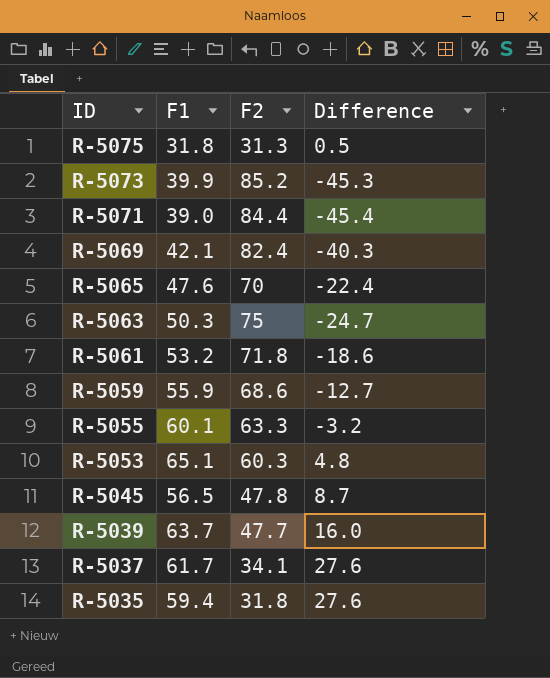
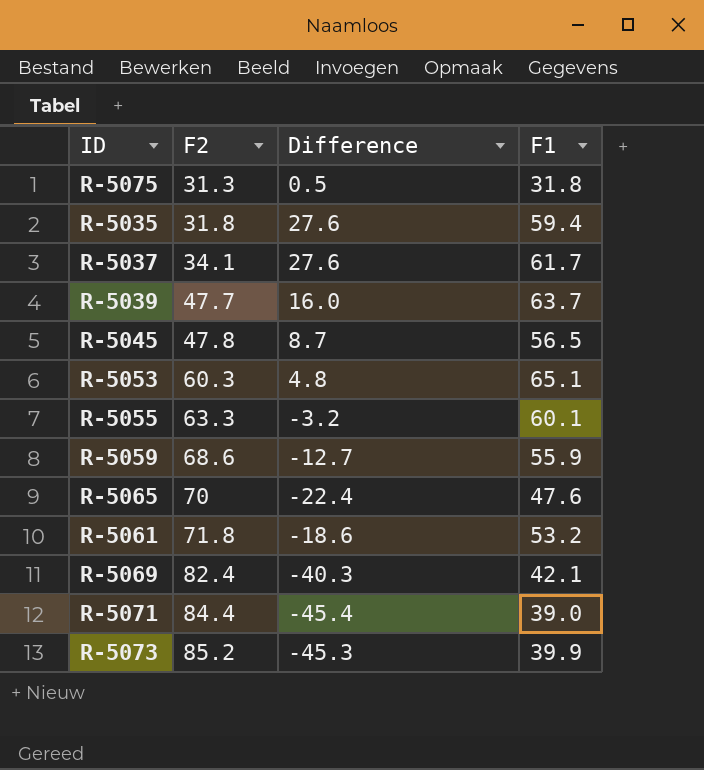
row order: ID descending -> F2 ascending
column F1 | position: 2 -> 4
row R-5063: 50.3 | 75 | -24.7 -> none

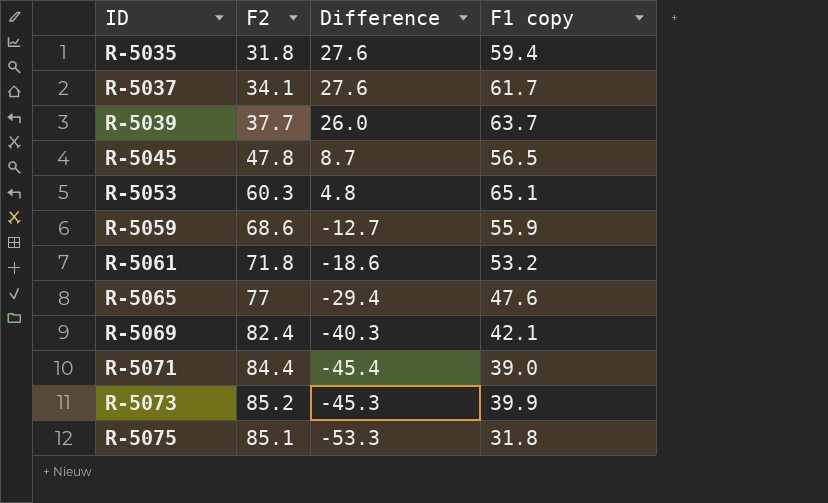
row order: F2 ascending -> ID ascending
column name: F1 -> F1 copy
row R-5055: 63.3 | -3.2 | 60.1 -> none
R-5039 | F2: 47.7 -> 37.7
R-5039 | Difference: 16.0 -> 26.0
R-5065 | F2: 70 -> 77
R-5065 | Difference: -22.4 -> -29.4
R-5075 | F2: 31.3 -> 85.1
R-5075 | Difference: 0.5 -> -53.3

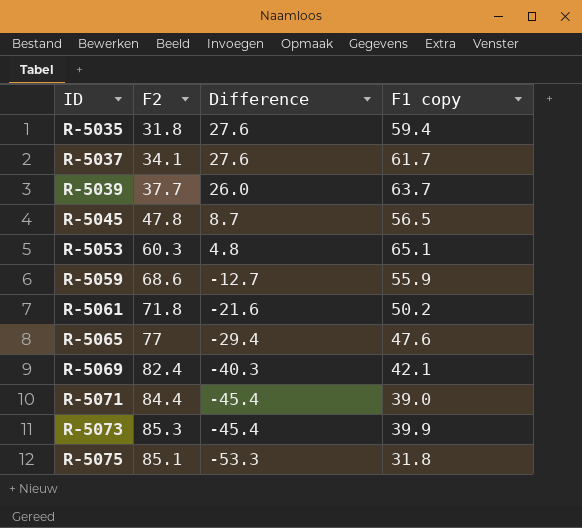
R-5061 | Difference: -18.6 -> -21.6
R-5061 | F1 copy: 53.2 -> 50.2
R-5073 | F2: 85.2 -> 85.3
R-5073 | Difference: -45.3 -> -45.4

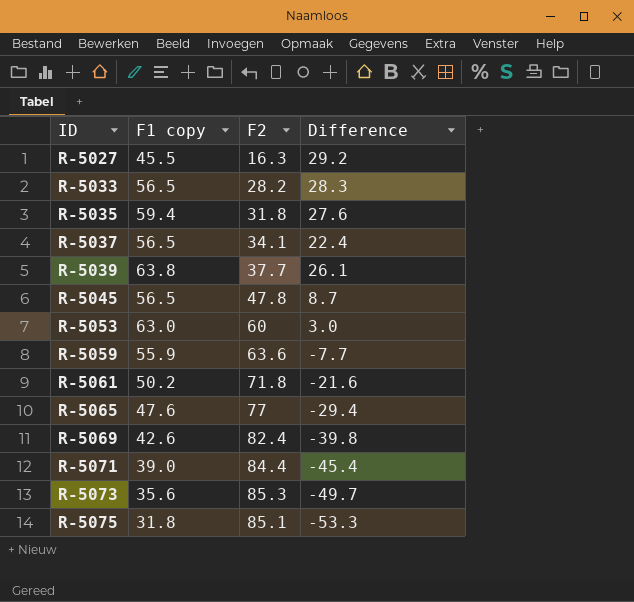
column F1 copy | position: 4 -> 2
row R-5027: none -> 45.5 | 16.3 | 29.2
row R-5033: none -> 56.5 | 28.2 | 28.3
R-5037 | F1 copy: 61.7 -> 56.5
R-5037 | Difference: 27.6 -> 22.4
R-5039 | F1 copy: 63.7 -> 63.8
R-5039 | Difference: 26.0 -> 26.1
R-5053 | F1 copy: 65.1 -> 63.0
R-5053 | F2: 60.3 -> 60
R-5053 | Difference: 4.8 -> 3.0
R-5059 | F2: 68.6 -> 63.6
R-5059 | Difference: -12.7 -> -7.7
R-5069 | F1 copy: 42.1 -> 42.6
R-5069 | Difference: -40.3 -> -39.8
R-5073 | F1 copy: 39.9 -> 35.6
R-5073 | Difference: -45.4 -> -49.7

